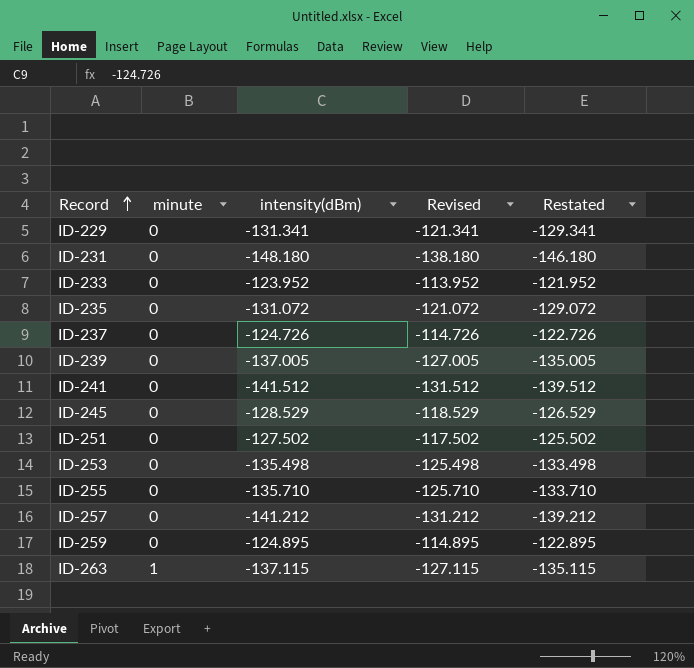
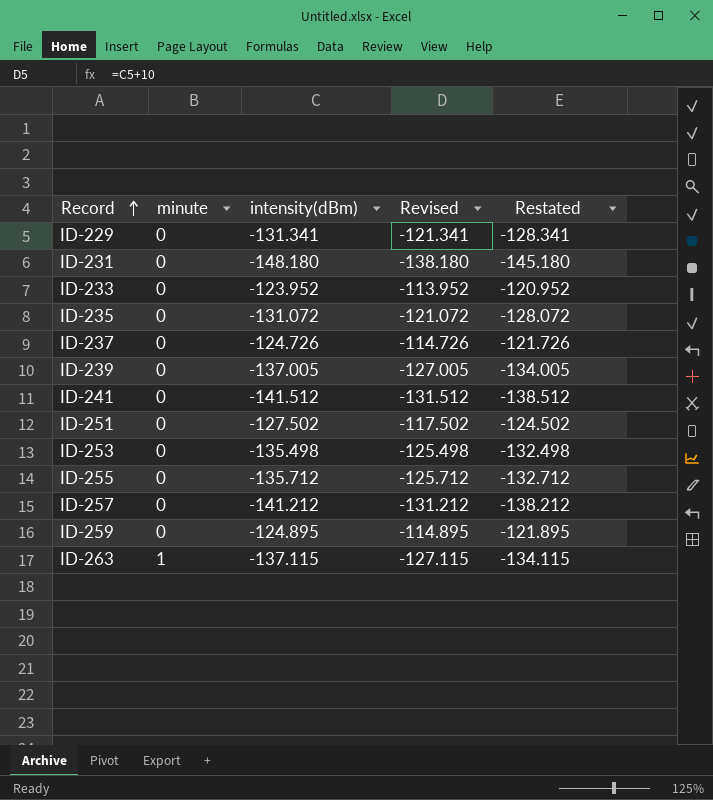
column Restated | formula: [intensity(dBm)] + 2 -> [intensity(dBm)] + 3
row ID-245: 0 | -128.529 | -118.529 | -126.529 -> none
ID-255 | intensity(dBm): -135.710 -> -135.712
ID-255 | Revised: -125.710 -> -125.712

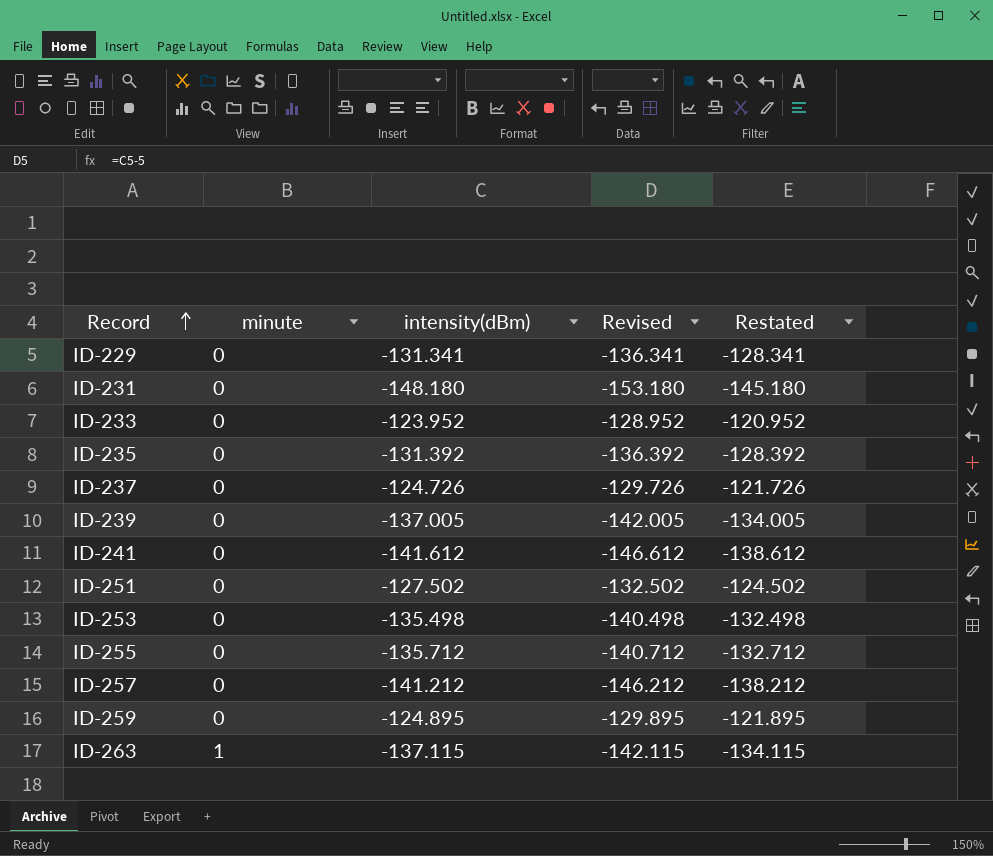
column Revised | formula: [intensity(dBm)] + 10 -> [intensity(dBm)] - 5
ID-235 | intensity(dBm): -131.072 -> -131.392
ID-235 | Restated: -128.072 -> -128.392
ID-241 | intensity(dBm): -141.512 -> -141.612
ID-241 | Restated: -138.512 -> -138.612

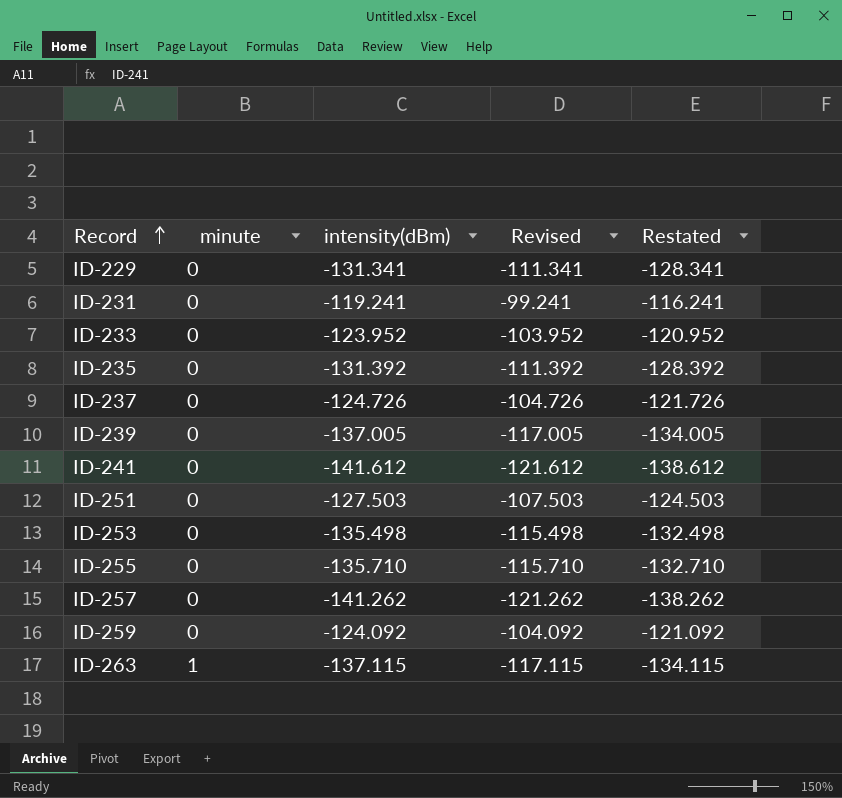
column Revised | formula: [intensity(dBm)] - 5 -> [intensity(dBm)] + 20
ID-231 | intensity(dBm): -148.180 -> -119.241
ID-231 | Restated: -145.180 -> -116.241
ID-251 | intensity(dBm): -127.502 -> -127.503
ID-251 | Restated: -124.502 -> -124.503
ID-255 | intensity(dBm): -135.712 -> -135.710
ID-255 | Restated: -132.712 -> -132.710
ID-257 | intensity(dBm): -141.212 -> -141.262
ID-257 | Restated: -138.212 -> -138.262
ID-259 | intensity(dBm): -124.895 -> -124.092
ID-259 | Restated: -121.895 -> -121.092

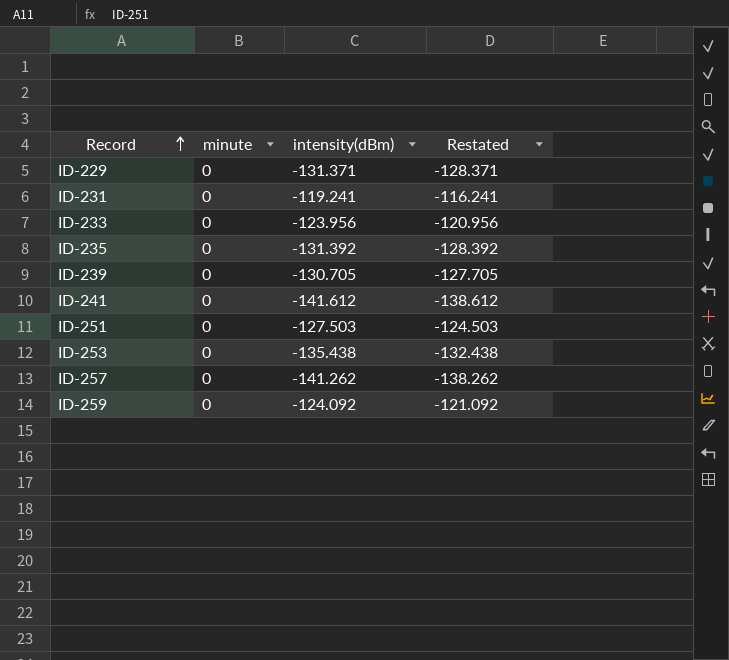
column Revised | formula: [intensity(dBm)] + 20 -> none
row ID-237: 0 | -124.726 | -104.726 | -121.726 -> none
row ID-255: 0 | -135.710 | -115.710 | -132.710 -> none
row ID-263: 1 | -137.115 | -117.115 | -134.115 -> none
ID-229 | intensity(dBm): -131.341 -> -131.371
ID-229 | Restated: -128.341 -> -128.371
ID-233 | intensity(dBm): -123.952 -> -123.956
ID-233 | Restated: -120.952 -> -120.956
ID-239 | intensity(dBm): -137.005 -> -130.705
ID-239 | Restated: -134.005 -> -127.705
ID-253 | intensity(dBm): -135.498 -> -135.438
ID-253 | Restated: -132.498 -> -132.438

